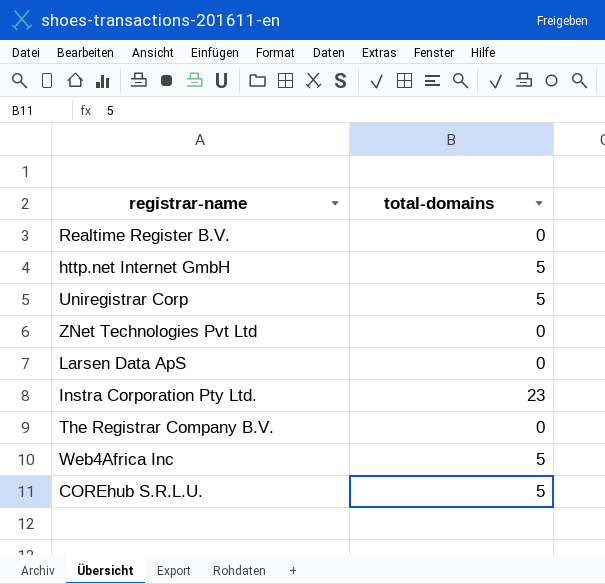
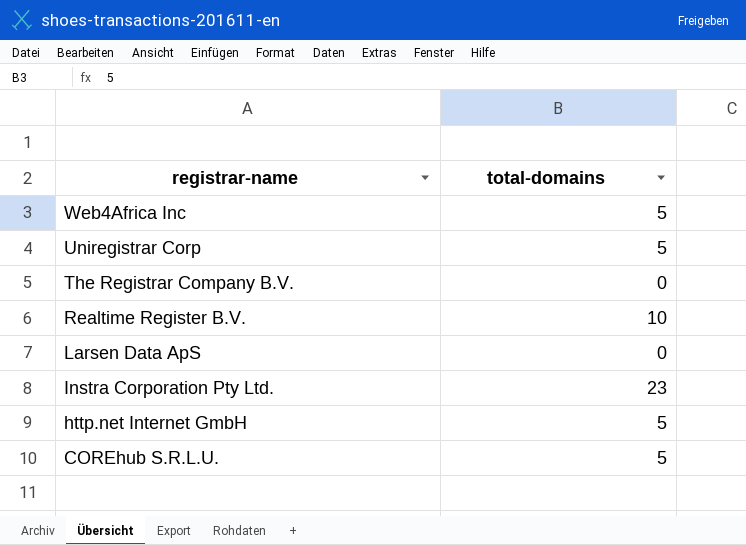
row order: none -> registrar-name descending
row ZNet Technologies Pvt Ltd: 0 -> none
Realtime Register B.V. | total-domains: 0 -> 10

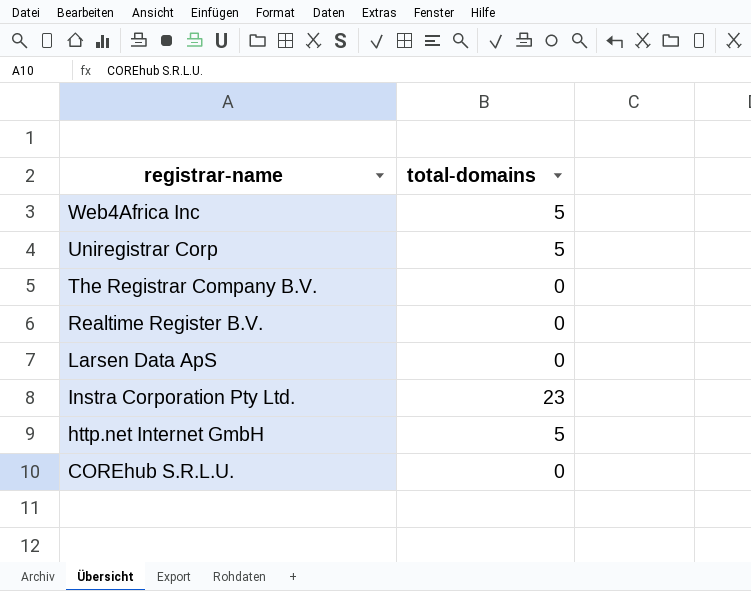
Realtime Register B.V. | total-domains: 10 -> 0
COREhub S.R.L.U. | total-domains: 5 -> 0

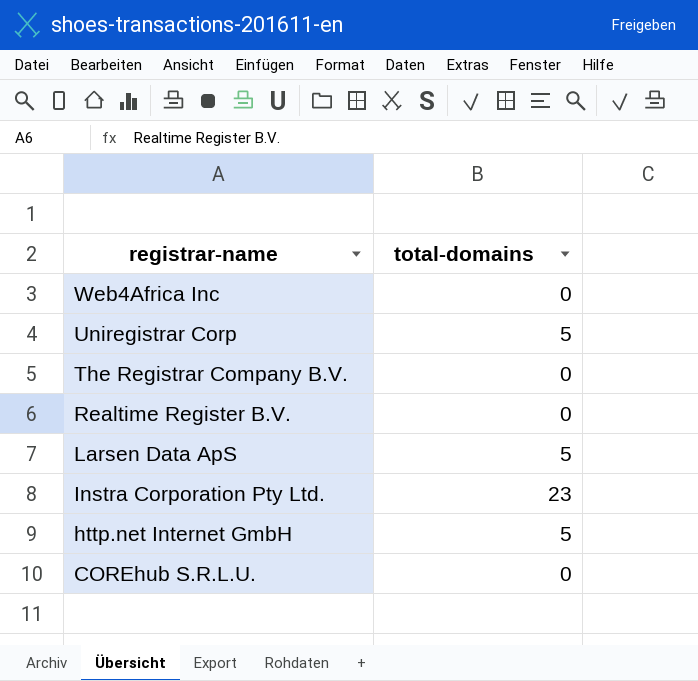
Web4Africa Inc | total-domains: 5 -> 0
Larsen Data ApS | total-domains: 0 -> 5

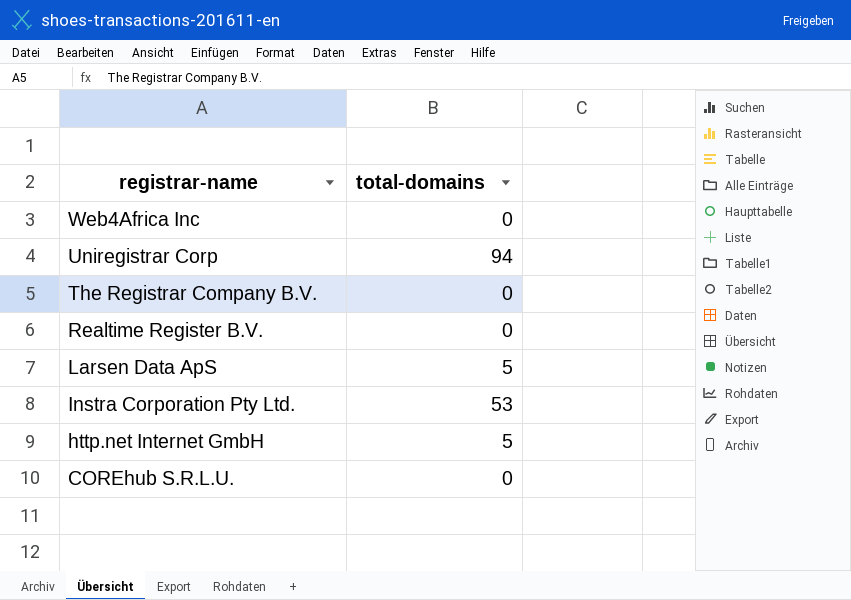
Uniregistrar Corp | total-domains: 5 -> 94
Instra Corporation Pty Ltd. | total-domains: 23 -> 53

